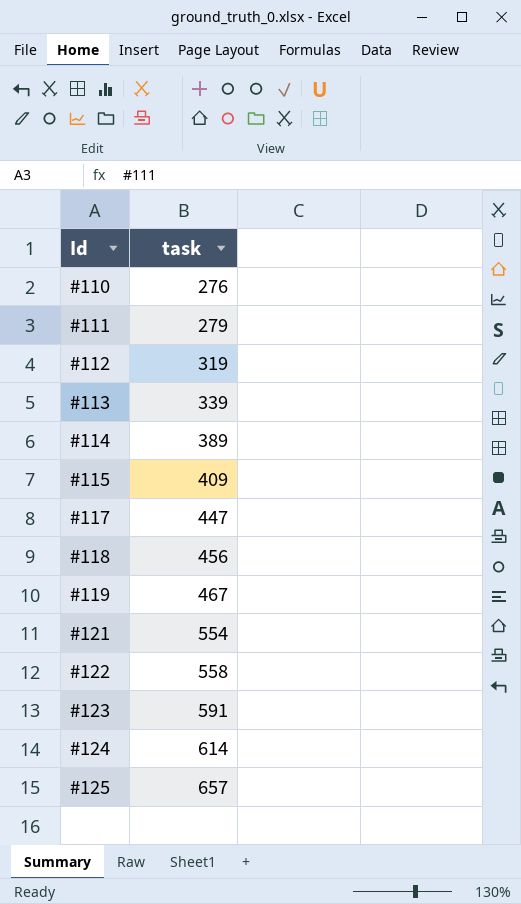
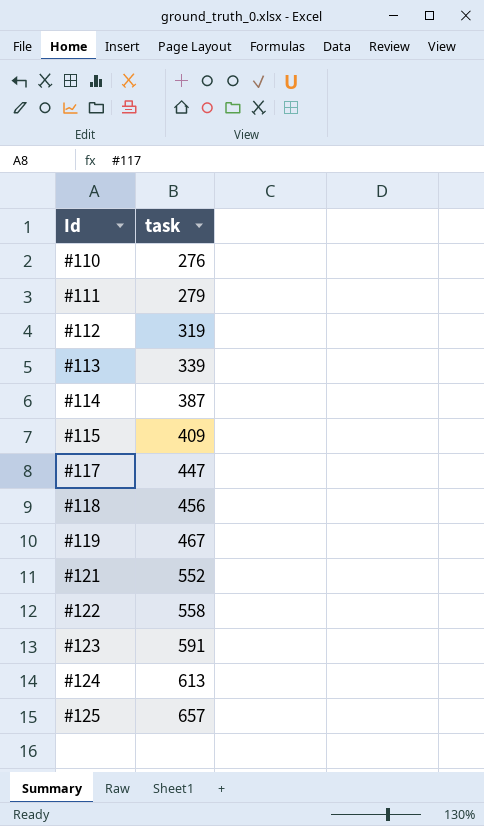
#114 | task: 389 -> 387
#121 | task: 554 -> 552
#124 | task: 614 -> 613

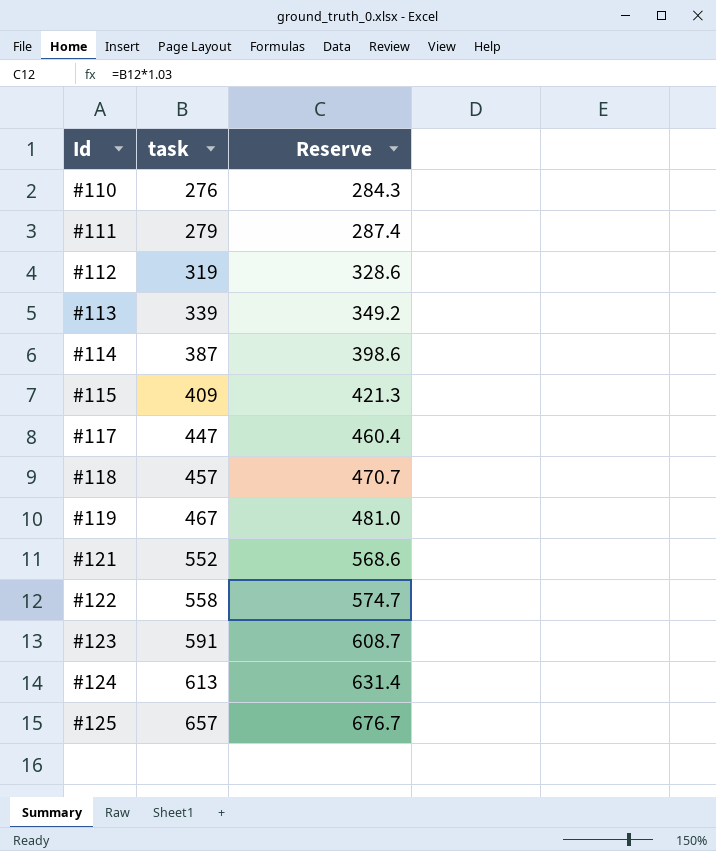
column Reserve | formula: none -> [task] * 1.03
#118 | task: 456 -> 457

